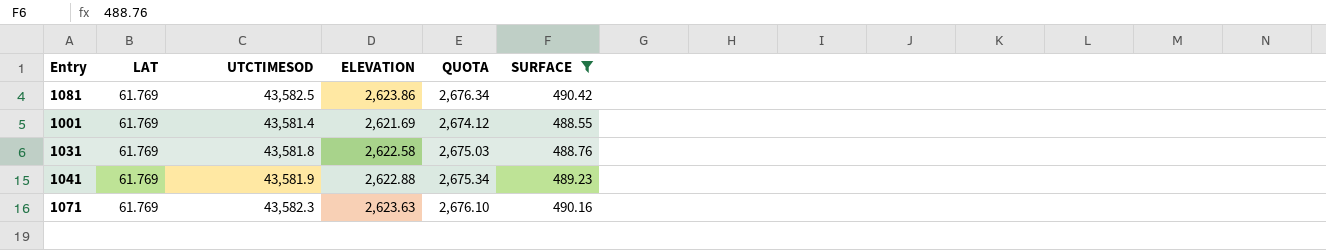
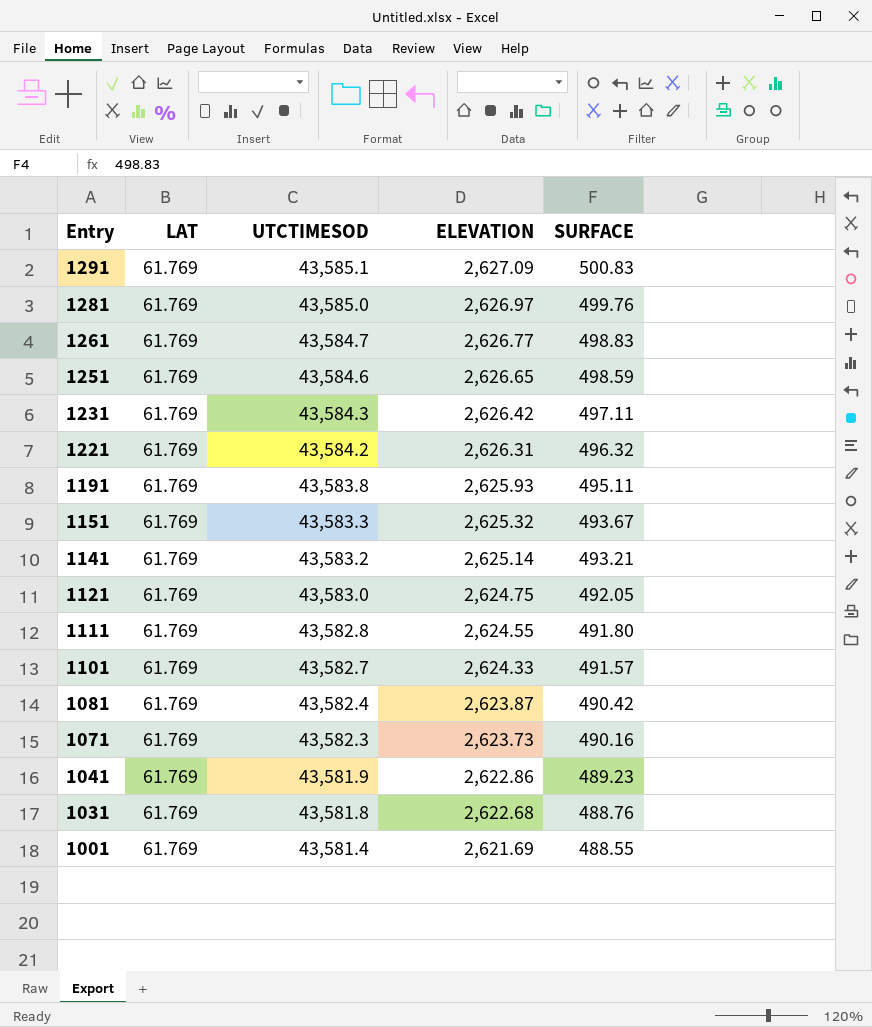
filter: SURFACE <= 490.42 -> none
row order: none -> Entry descending
column QUOTA | formula: [ELEVATION] * 1.02 -> none
1081 | UTCTIMESOD: 43,582.5 -> 43,582.4
1081 | ELEVATION: 2,623.86 -> 2,623.87
1071 | ELEVATION: 2,623.63 -> 2,623.73
1041 | ELEVATION: 2,622.88 -> 2,622.86
1031 | ELEVATION: 2,622.58 -> 2,622.68

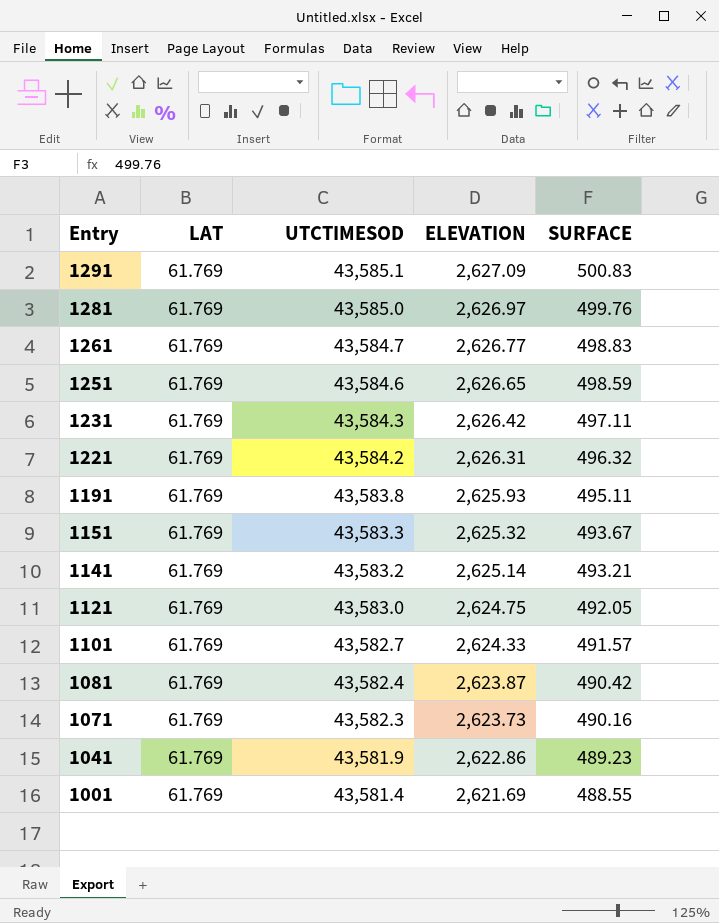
row 1111: 61.769 | 43,582.8 | 2,624.55 | 491.80 -> none
row 1031: 61.769 | 43,581.8 | 2,622.68 | 488.76 -> none

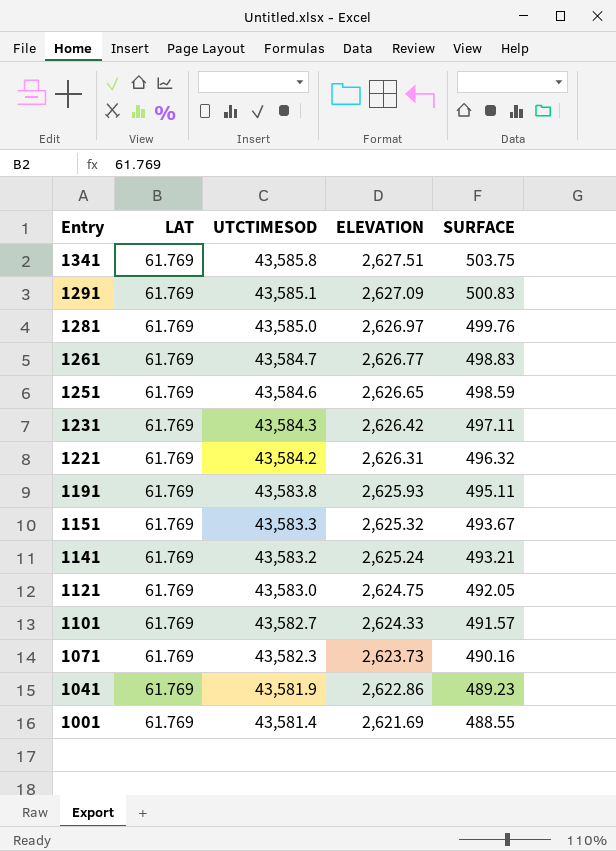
row 1081: 61.769 | 43,582.4 | 2,623.87 | 490.42 -> none
row 1341: none -> 61.769 | 43,585.8 | 2,627.51 | 503.75
1141 | ELEVATION: 2,625.14 -> 2,625.24

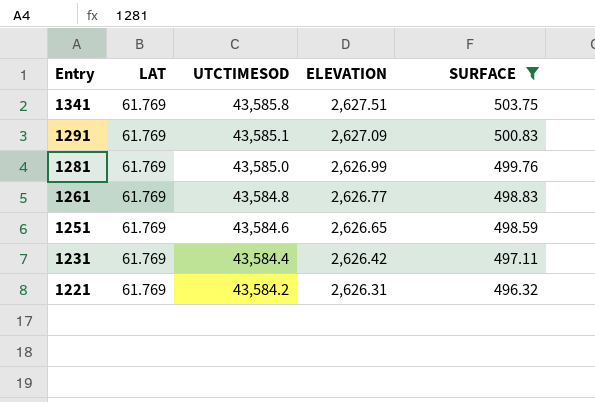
filter: none -> SURFACE >= 496.32
1281 | ELEVATION: 2,626.97 -> 2,626.99
1261 | UTCTIMESOD: 43,584.7 -> 43,584.8
1231 | UTCTIMESOD: 43,584.3 -> 43,584.4

